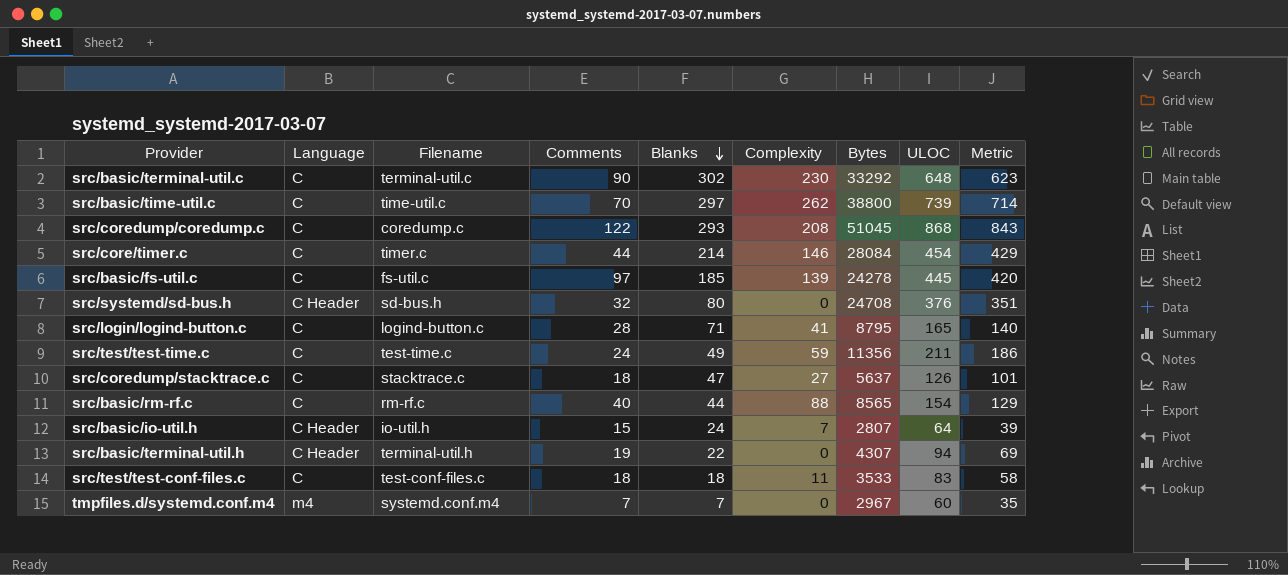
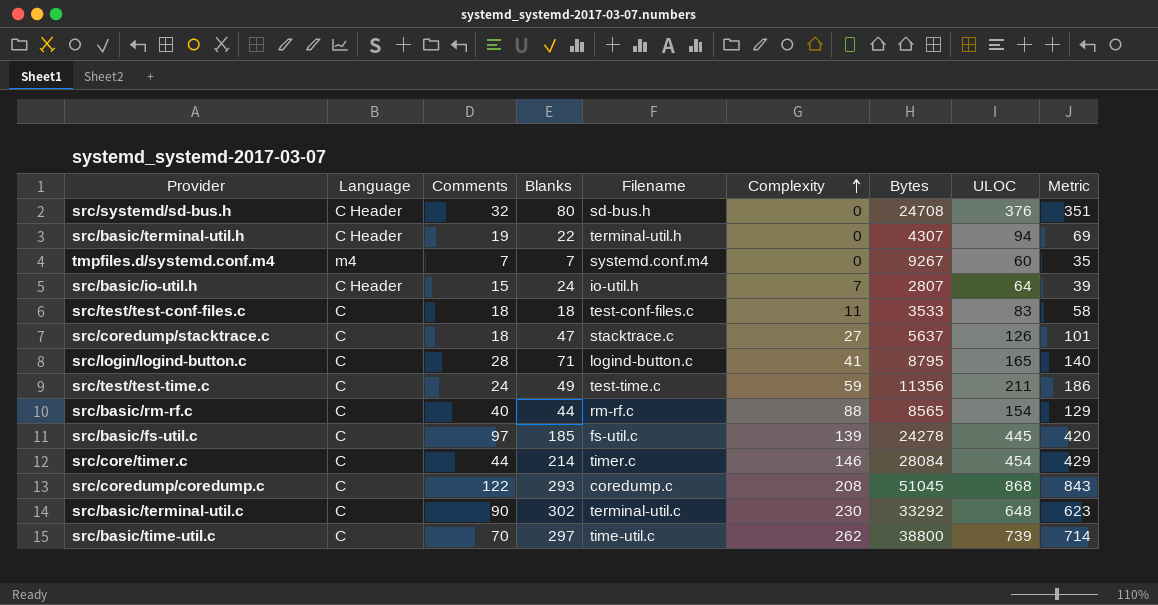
row order: Blanks descending -> Complexity ascending
column Filename | position: 3 -> 5
tmpfiles.d/systemd.conf.m4 | Bytes: 2967 -> 9267

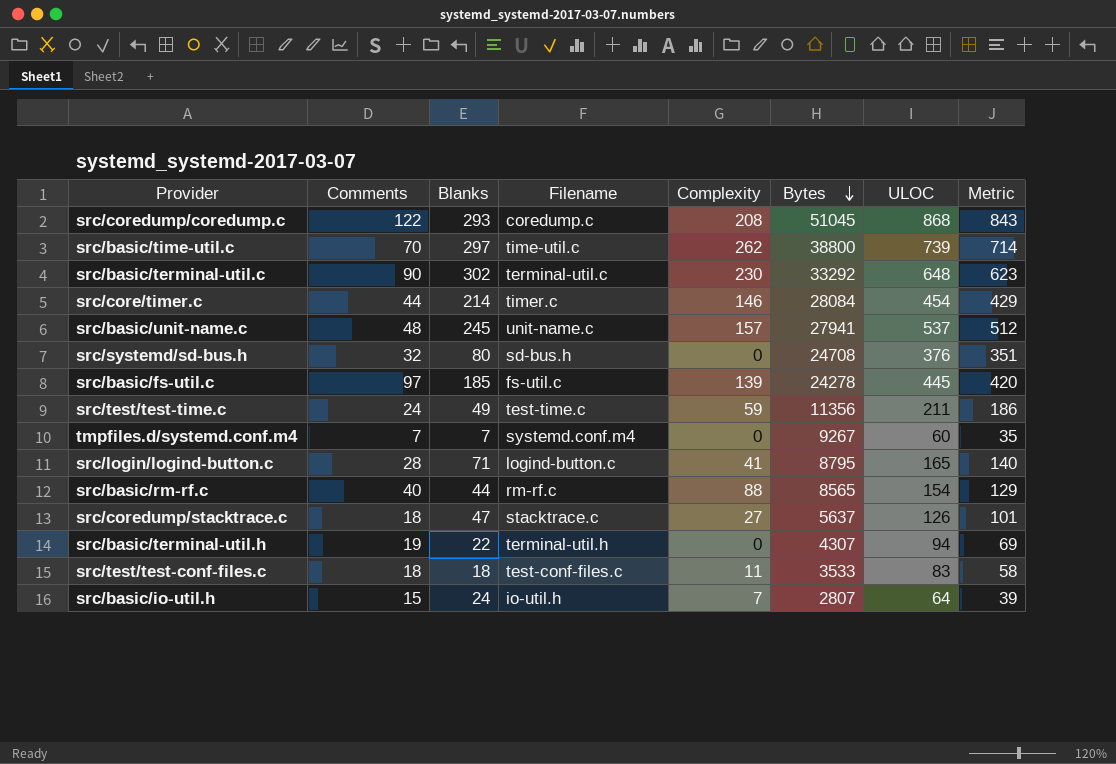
row order: Complexity ascending -> Bytes descending
column Language | position: 2 -> none
row src/basic/unit-name.c: none -> 48 | 245 | unit-name.c | 157 | 27941 | 537 | 512

